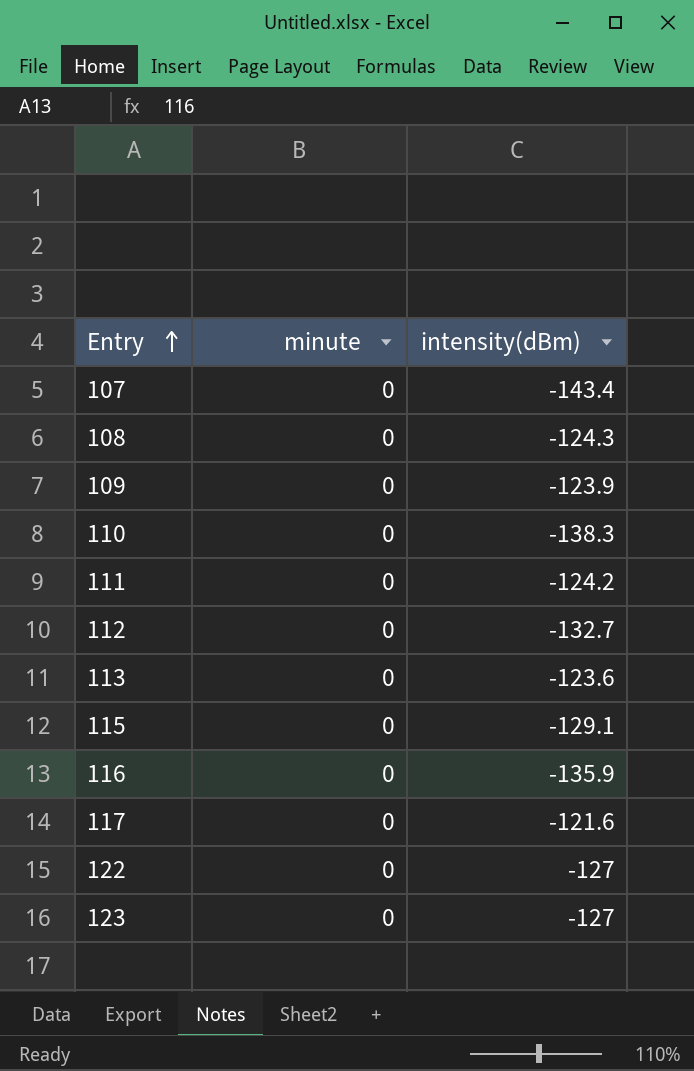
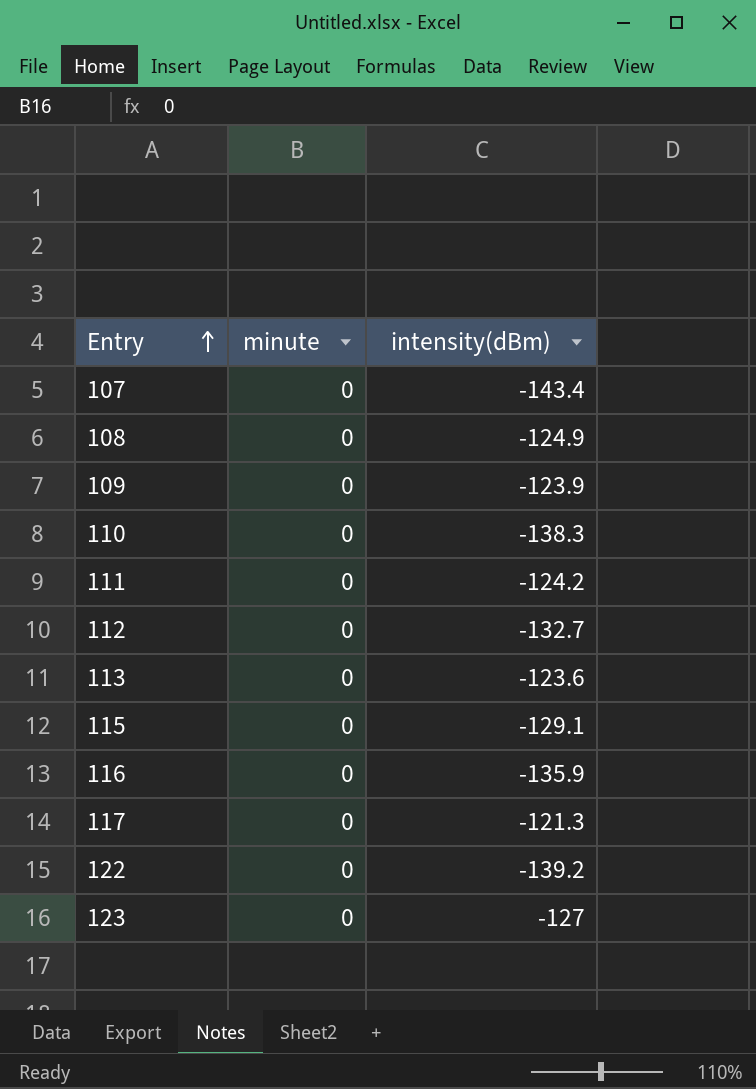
108 | intensity(dBm): -124.3 -> -124.9
117 | intensity(dBm): -121.6 -> -121.3
122 | intensity(dBm): -127 -> -139.2

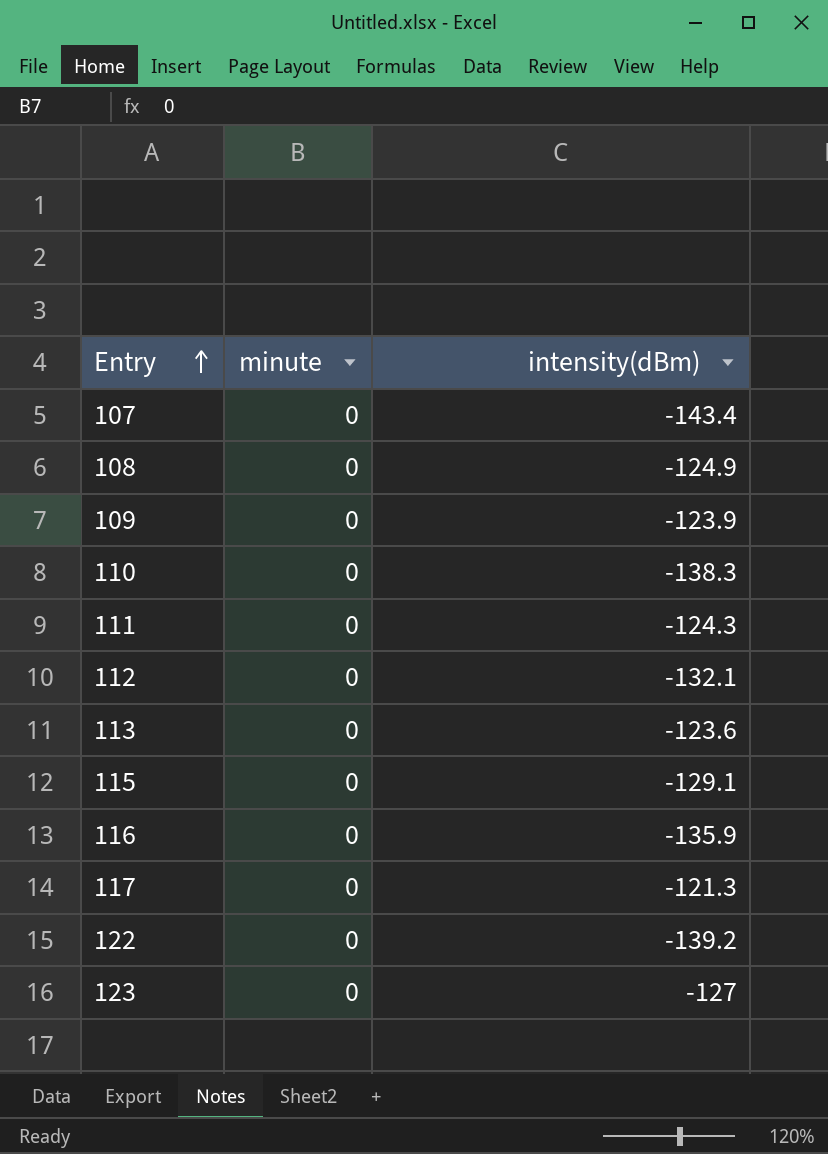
111 | intensity(dBm): -124.2 -> -124.3
112 | intensity(dBm): -132.7 -> -132.1

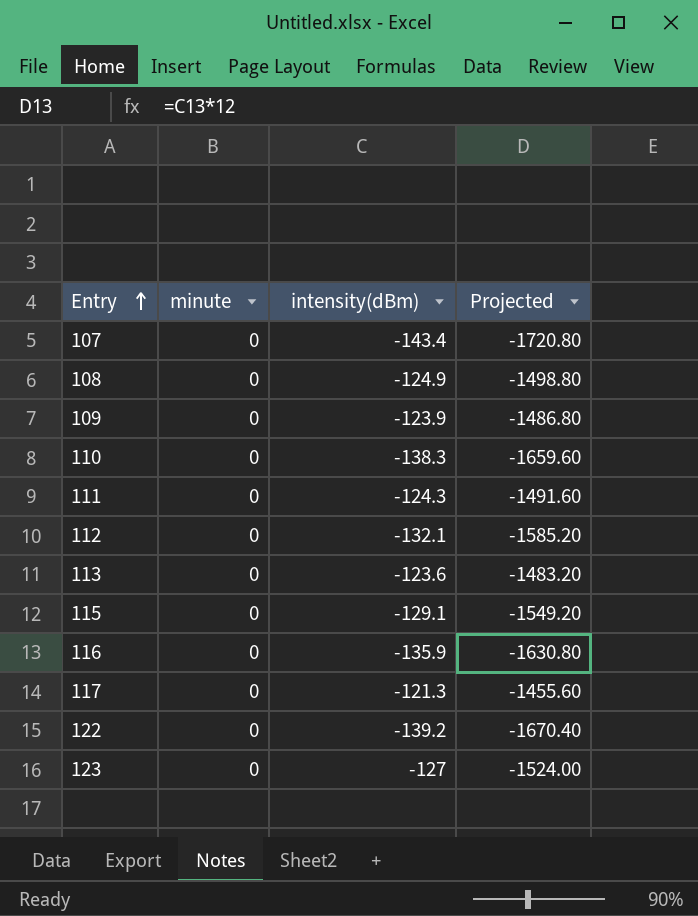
column Projected | formula: none -> [intensity(dBm)] * 12

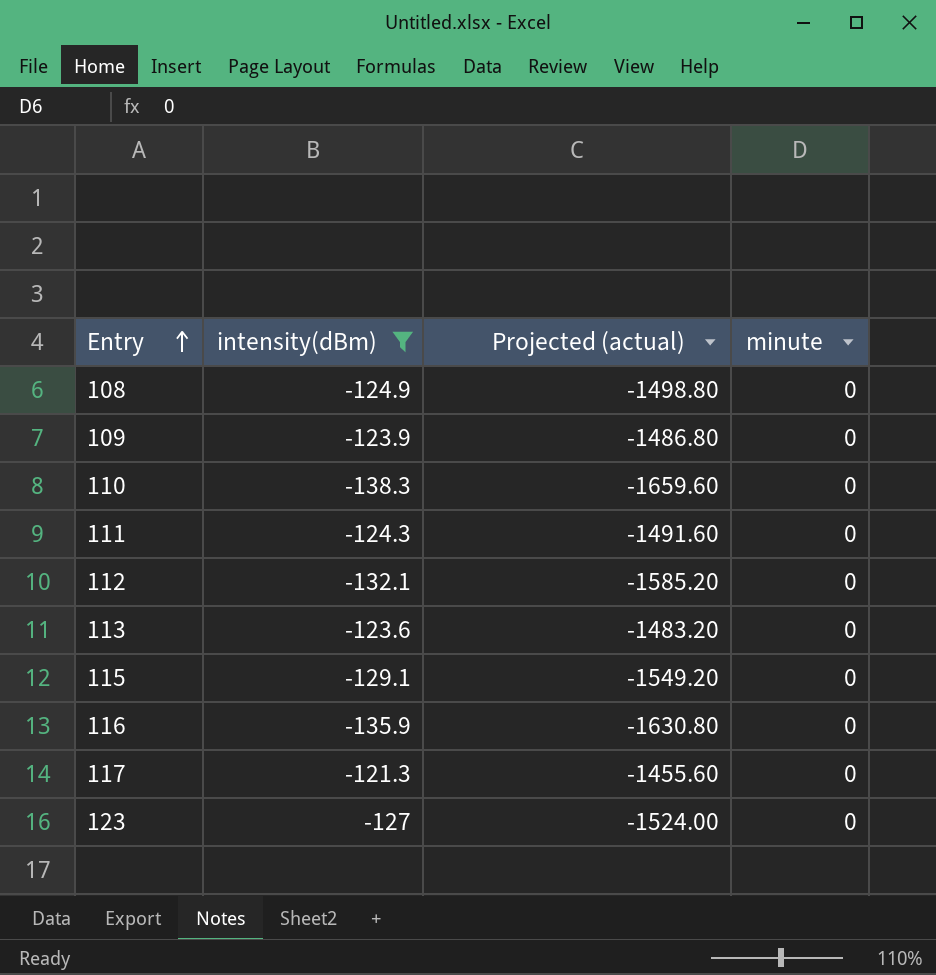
filter: none -> intensity(dBm) >= -138.3
column name: Projected -> Projected (actual)
column minute | position: 2 -> 4

